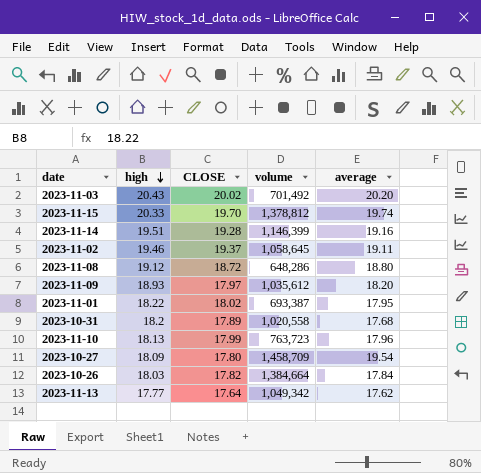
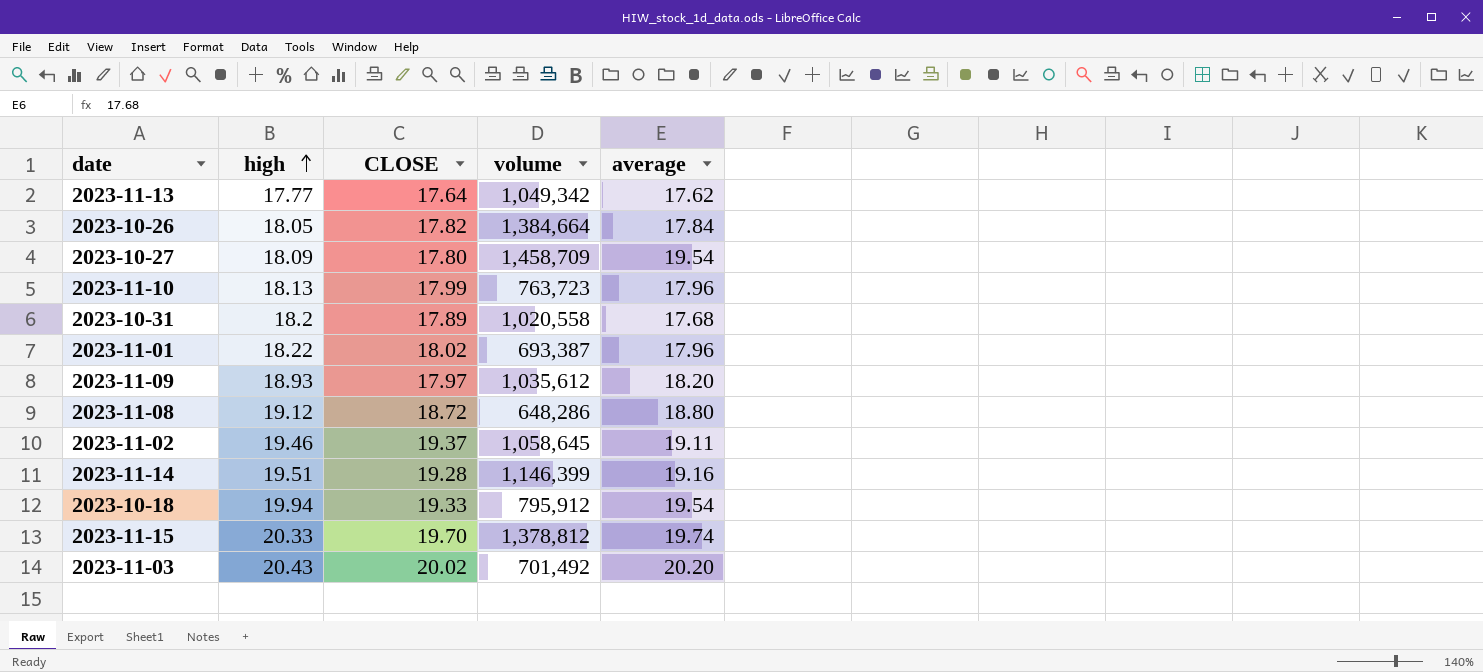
row order: high descending -> high ascending
2023-10-26 | high: 18.03 -> 18.05
2023-11-01 | average: 17.95 -> 17.96
row 2023-10-18: none -> 19.94 | 19.33 | 795,912 | 19.54

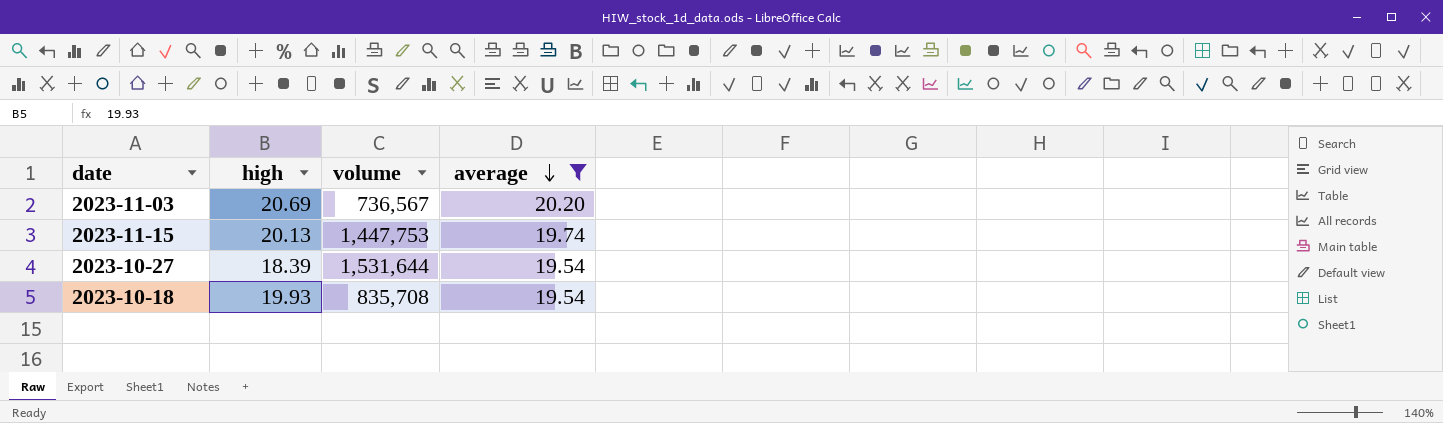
filter: none -> average >= 19.54
row order: high ascending -> average descending
column CLOSE | position: 3 -> none
2023-11-03 | high: 20.43 -> 20.69
2023-11-03 | volume: 701,492 -> 736,567
2023-11-15 | high: 20.33 -> 20.13
2023-11-15 | volume: 1,378,812 -> 1,447,753
2023-10-27 | high: 18.09 -> 18.39
2023-10-27 | volume: 1,458,709 -> 1,531,644
2023-10-18 | high: 19.94 -> 19.93
2023-10-18 | volume: 795,912 -> 835,708

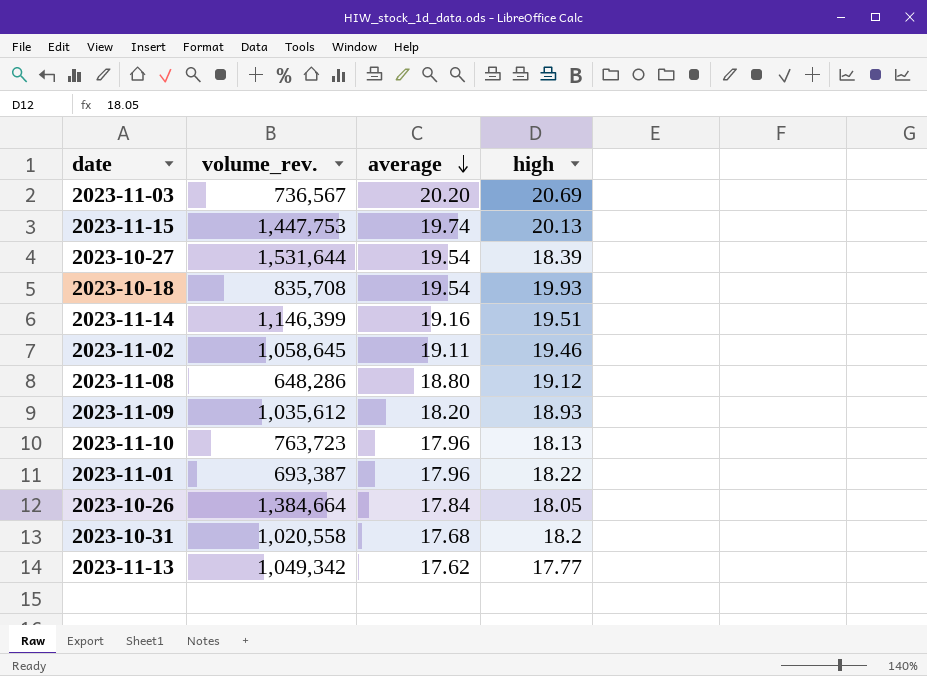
filter: average >= 19.54 -> none
column name: volume -> volume_rev.
column high | position: 2 -> 4

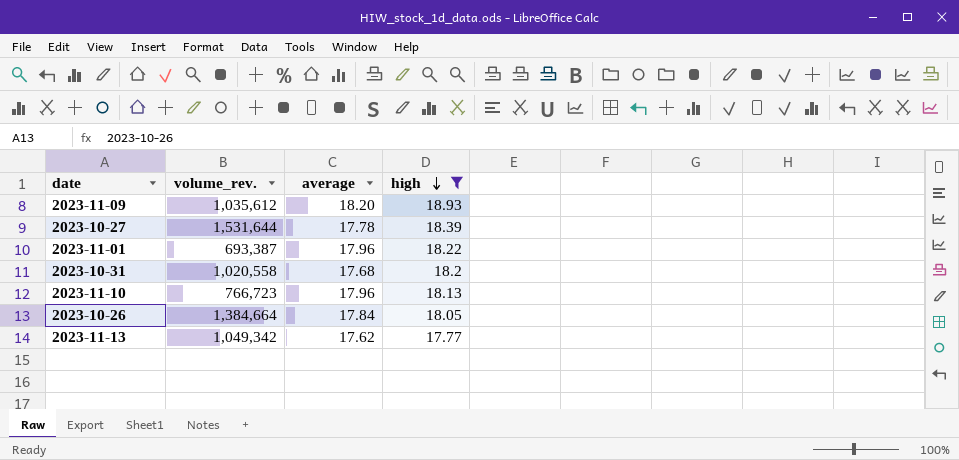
filter: none -> high <= 18.93
row order: average descending -> high descending
2023-10-27 | average: 19.54 -> 17.78
2023-11-10 | volume_rev.: 763,723 -> 766,723

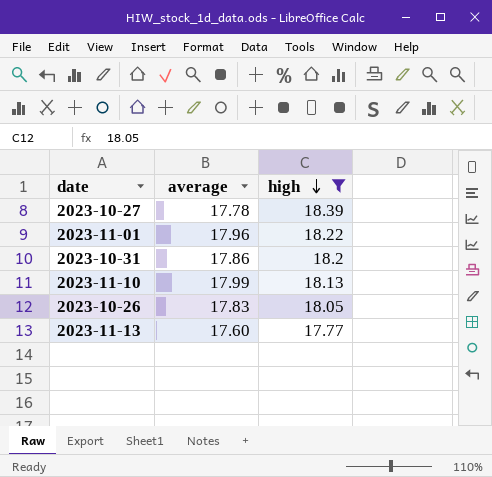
column volume_rev. | position: 2 -> none
row 2023-11-09: 1,035,612 | 18.20 | 18.93 -> none
2023-10-31 | average: 17.68 -> 17.86
2023-11-10 | average: 17.96 -> 17.99
2023-10-26 | average: 17.84 -> 17.83
2023-11-13 | average: 17.62 -> 17.60

